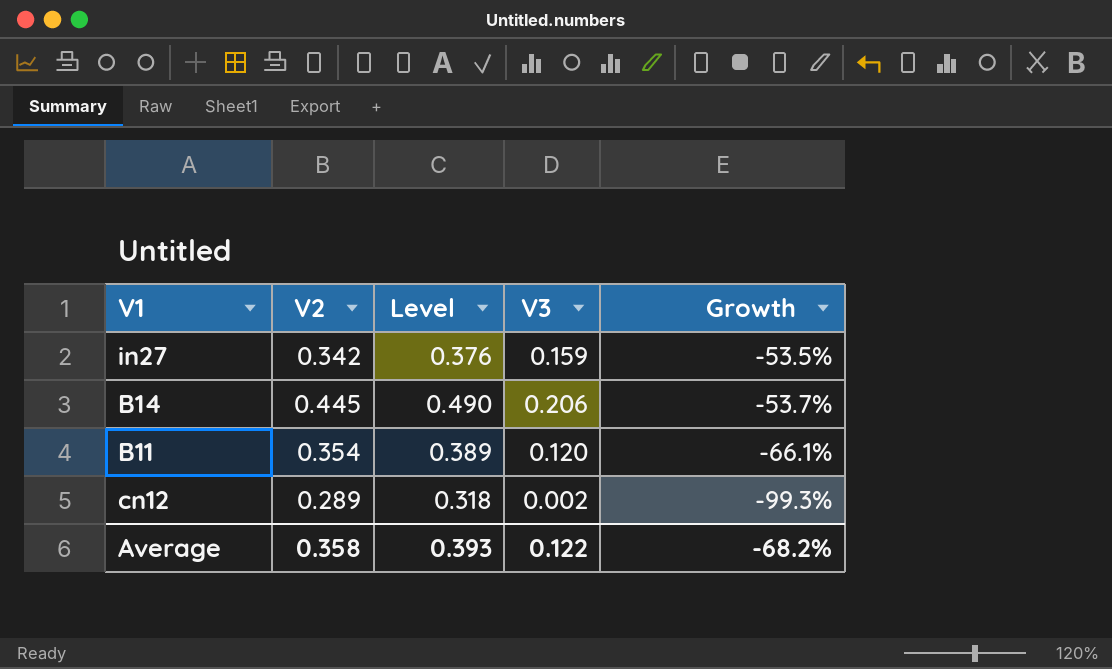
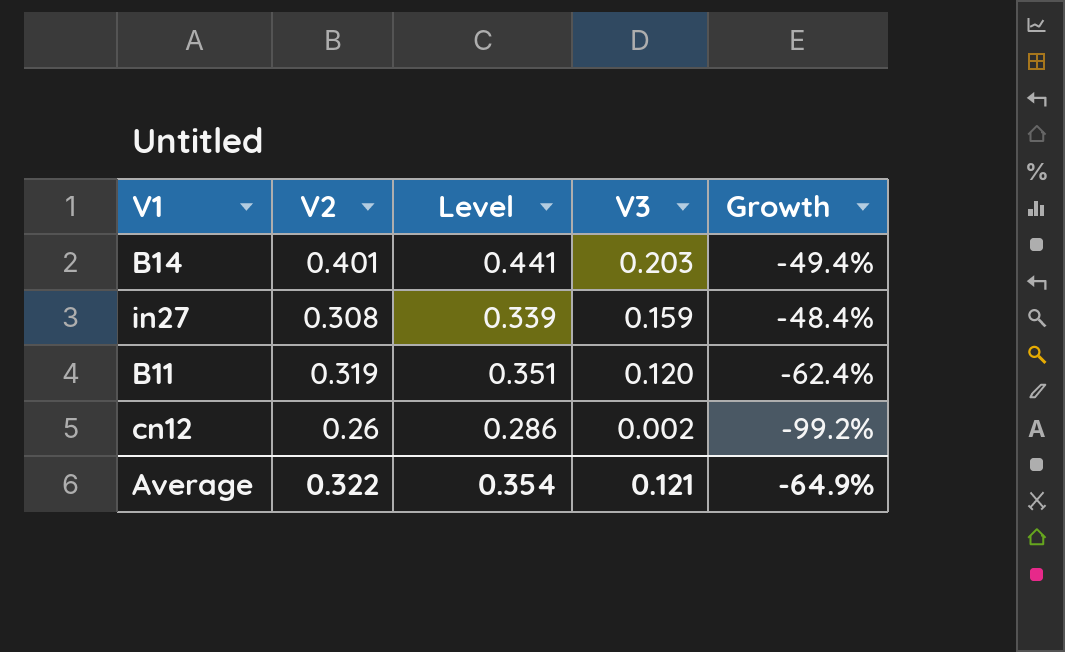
row order: Growth descending -> V3 descending
B14 | V2: 0.445 -> 0.401
B14 | Level: 0.490 -> 0.441
B14 | V3: 0.206 -> 0.203
B14 | Growth: -53.7% -> -49.4%
in27 | V2: 0.342 -> 0.308
in27 | Level: 0.376 -> 0.339
in27 | Growth: -53.5% -> -48.4%
B11 | V2: 0.354 -> 0.319
B11 | Level: 0.389 -> 0.351
B11 | Growth: -66.1% -> -62.4%
cn12 | V2: 0.289 -> 0.26
cn12 | Level: 0.318 -> 0.286
cn12 | Growth: -99.3% -> -99.2%
Average | V2: 0.358 -> 0.322
Average | Level: 0.393 -> 0.354
Average | V3: 0.122 -> 0.121
Average | Growth: -68.2% -> -64.9%

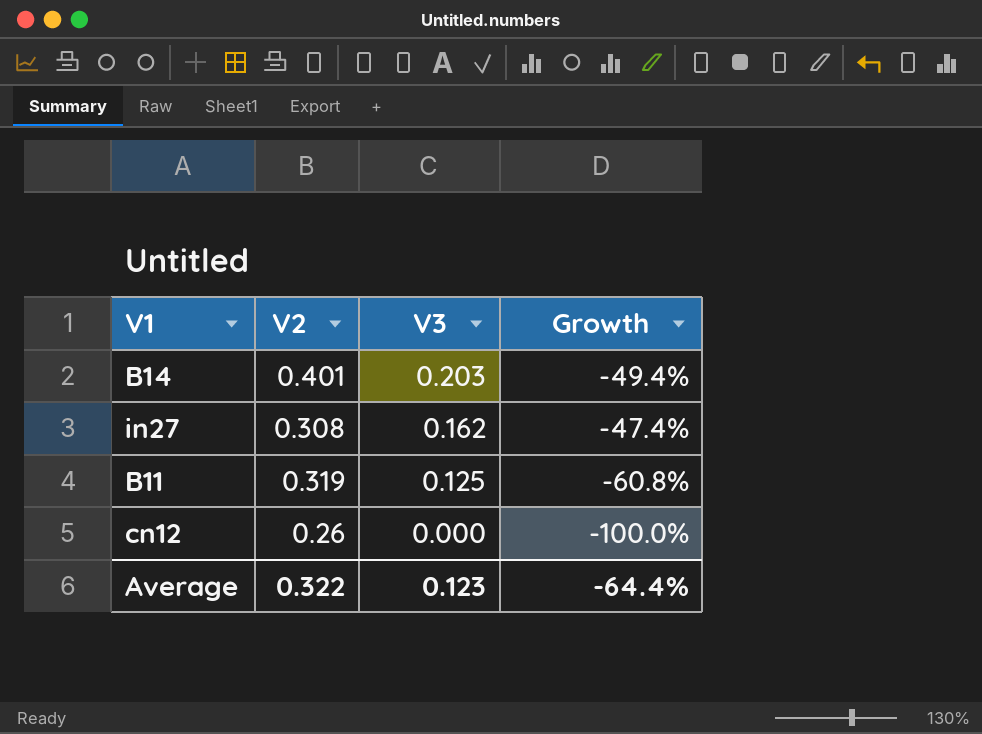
column Level | formula: [V2] * 1.1 -> none
in27 | V3: 0.159 -> 0.162
in27 | Growth: -48.4% -> -47.4%
B11 | V3: 0.120 -> 0.125
B11 | Growth: -62.4% -> -60.8%
cn12 | V3: 0.002 -> 0.000
cn12 | Growth: -99.2% -> -100.0%
Average | V3: 0.121 -> 0.123
Average | Growth: -64.9% -> -64.4%

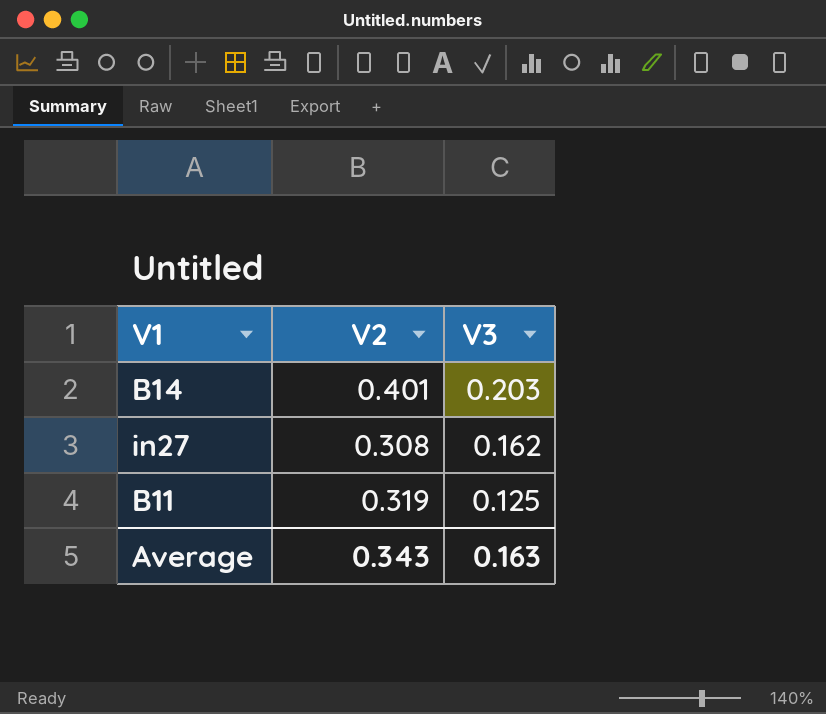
column Growth | formula: ([V3] - [V2]) / [V2] -> none
row cn12: 0.26 | 0.000 | -100.0% -> none
Average | V2: 0.322 -> 0.343
Average | V3: 0.123 -> 0.163

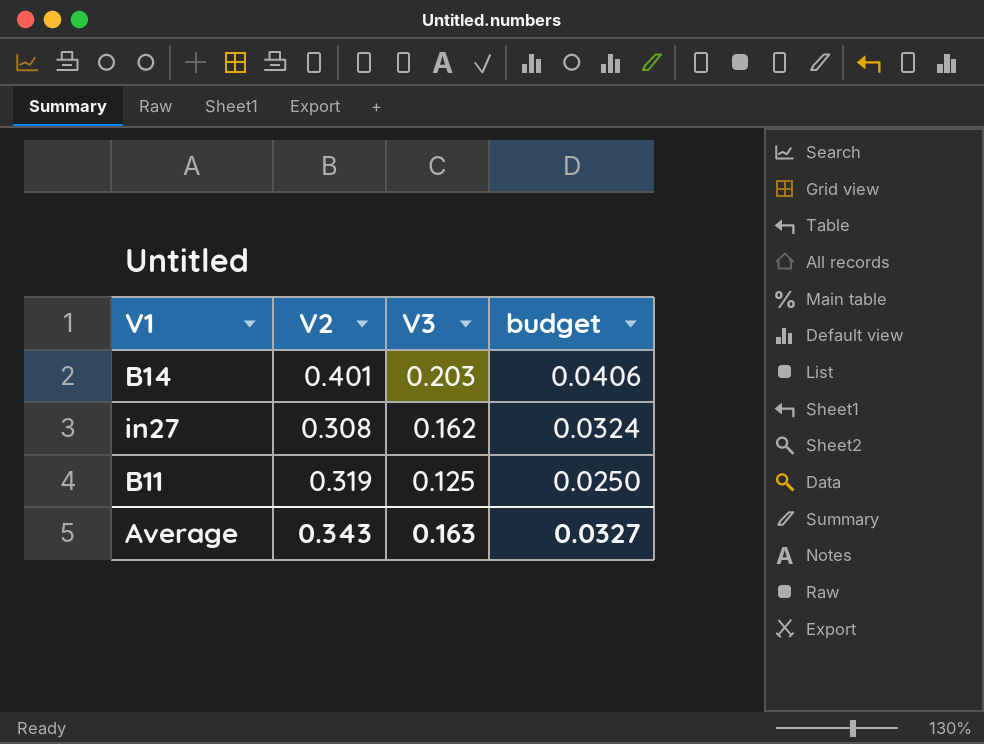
column budget | formula: none -> [V3] * 0.2

